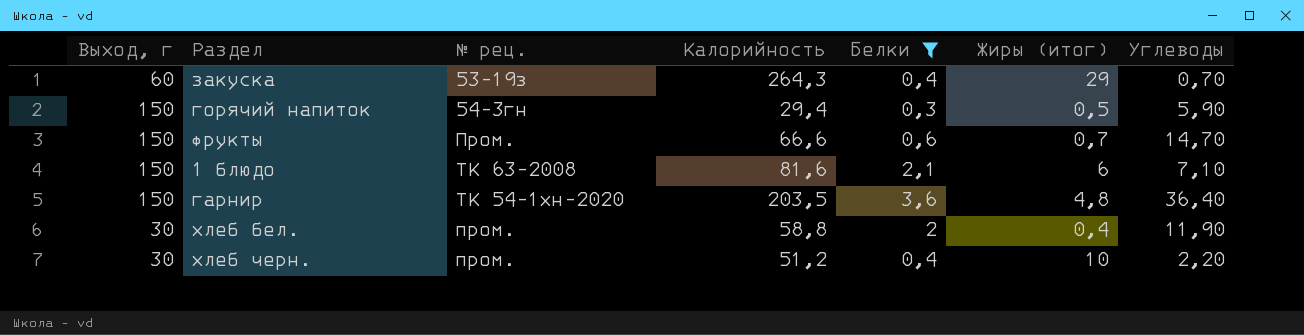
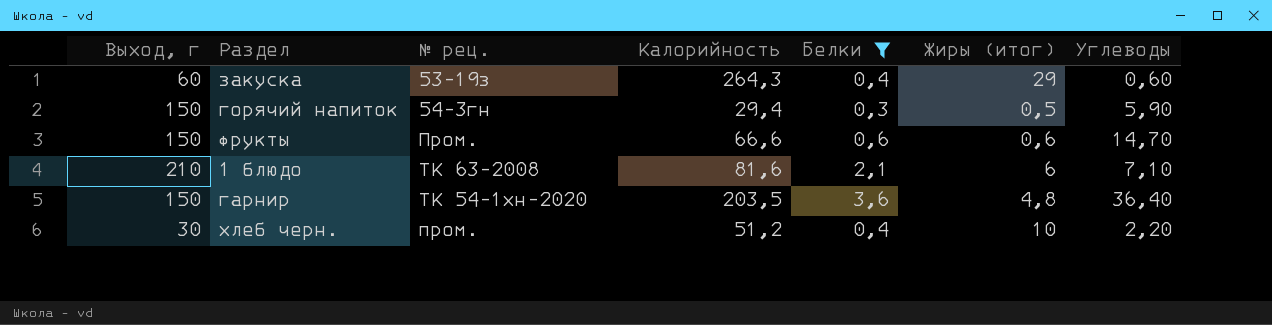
row хлеб бел.: 30 | пром. | 58,8 | 2 | 0,4 | 11,90 -> none
закуска | Углеводы: 0,70 -> 0,60
фрукты | Жиры (итог): 0,7 -> 0,6
1 блюдо | Выход, г: 150 -> 210

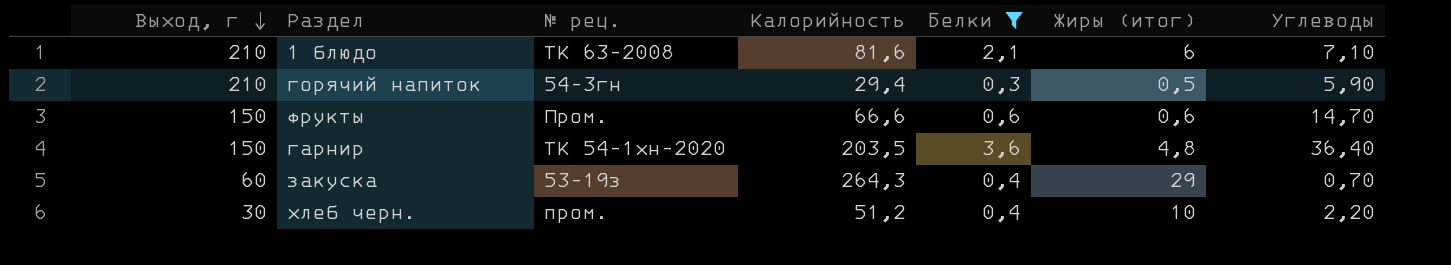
row order: none -> Выход, г descending
горячий напиток | Выход, г: 150 -> 210
закуска | Углеводы: 0,60 -> 0,70

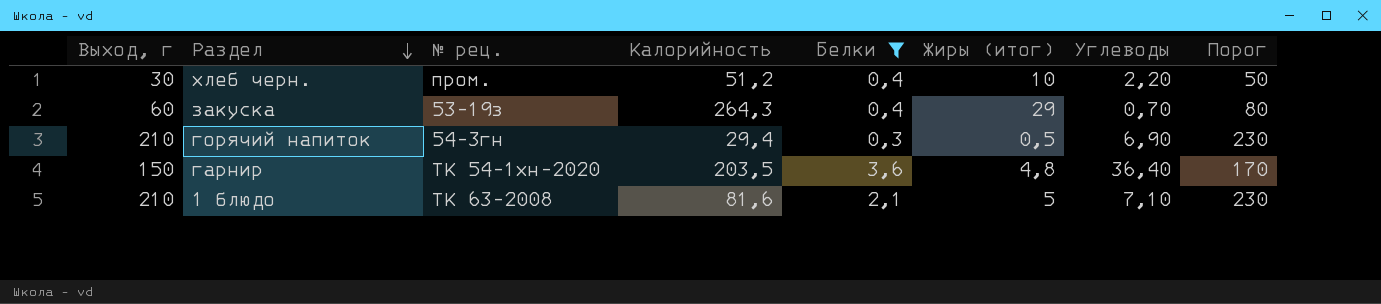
row order: Выход, г descending -> Раздел descending
column Порог | formula: none -> [Выход, г] + 20
row фрукты: 150 | Пром. | 66,6 | 0,6 | 0,6 | 14,70 -> none
горячий напиток | Углеводы: 5,90 -> 6,90
1 блюдо | Жиры (итог): 6 -> 5

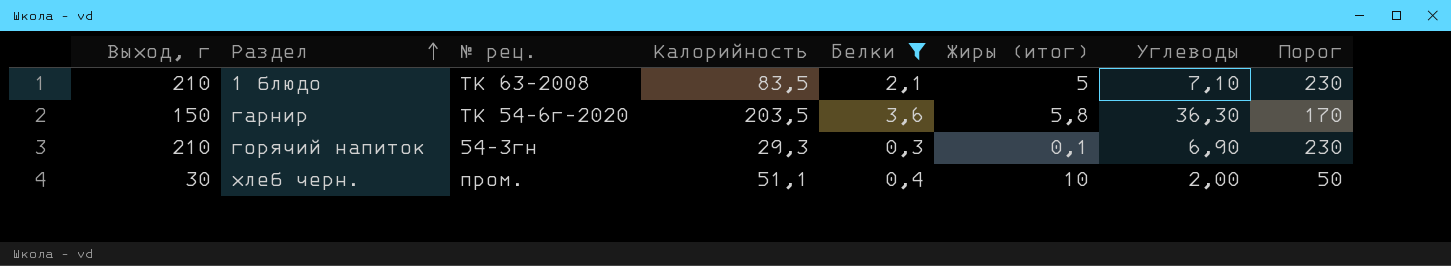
row order: Раздел descending -> Раздел ascending
row закуска: 60 | 53-19з | 264,3 | 0,4 | 29 | 0,70 | 80 -> none
1 блюдо | Калорийность: 81,6 -> 83,5
гарнир | № рец.: ТК 54-1хн-2020 -> ТК 54-6г-2020
гарнир | Жиры (итог): 4,8 -> 5,8
гарнир | Углеводы: 36,40 -> 36,30
горячий напиток | Калорийность: 29,4 -> 29,3
горячий напиток | Жиры (итог): 0,5 -> 0,1
хлеб черн. | Калорийность: 51,2 -> 51,1
хлеб черн. | Углеводы: 2,20 -> 2,00

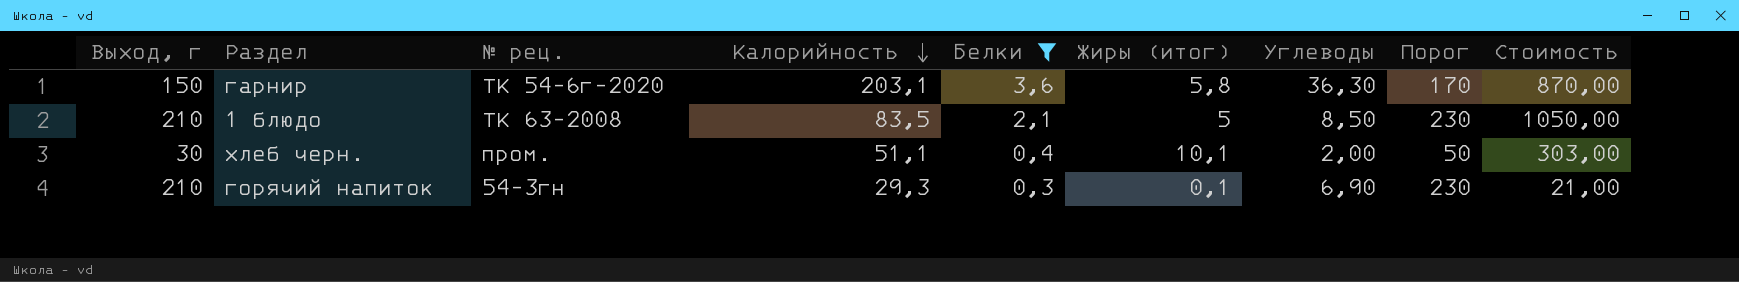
row order: Раздел ascending -> Калорийность descending
column Стоимость | formula: none -> [Выход, г] * [Жиры (итог)]
гарнир | Калорийность: 203,5 -> 203,1
1 блюдо | Углеводы: 7,10 -> 8,50
хлеб черн. | Жиры (итог): 10 -> 10,1

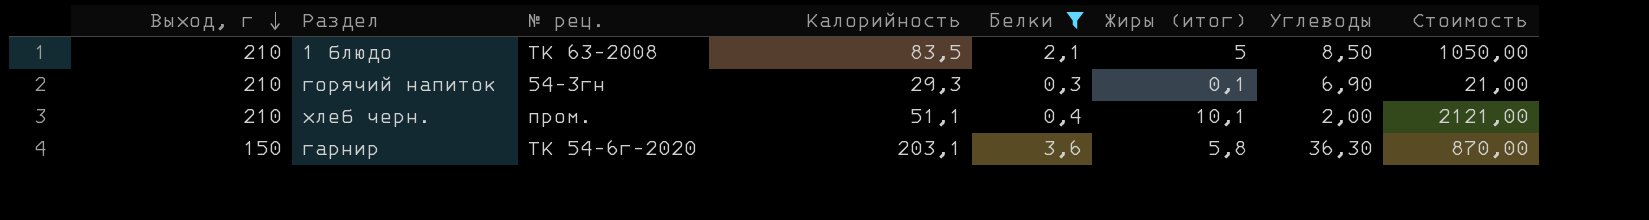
row order: Калорийность descending -> Выход, г descending
column Порог | formula: [Выход, г] + 20 -> none
хлеб черн. | Выход, г: 30 -> 210
хлеб черн. | Стоимость: 303,00 -> 2121,00

